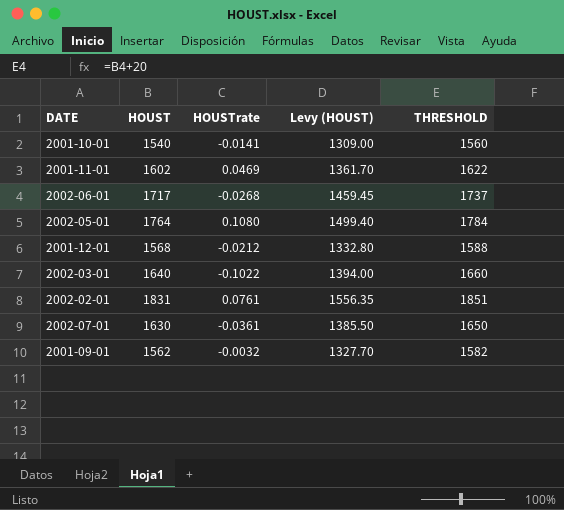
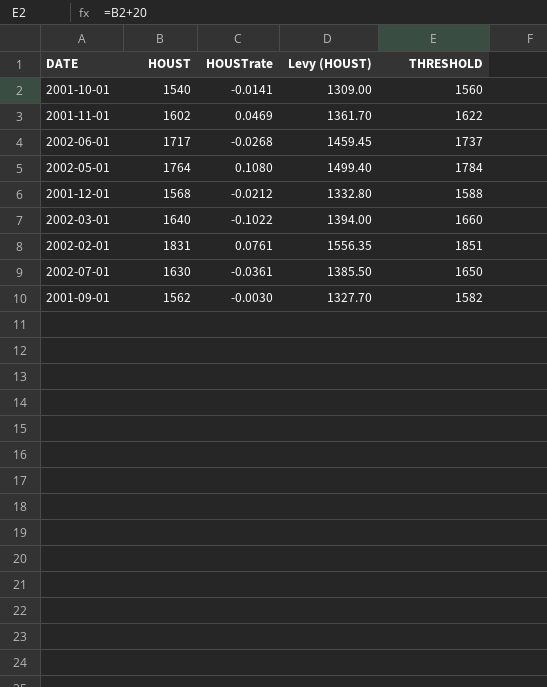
2001-09-01 | HOUSTrate: -0.0032 -> -0.0030

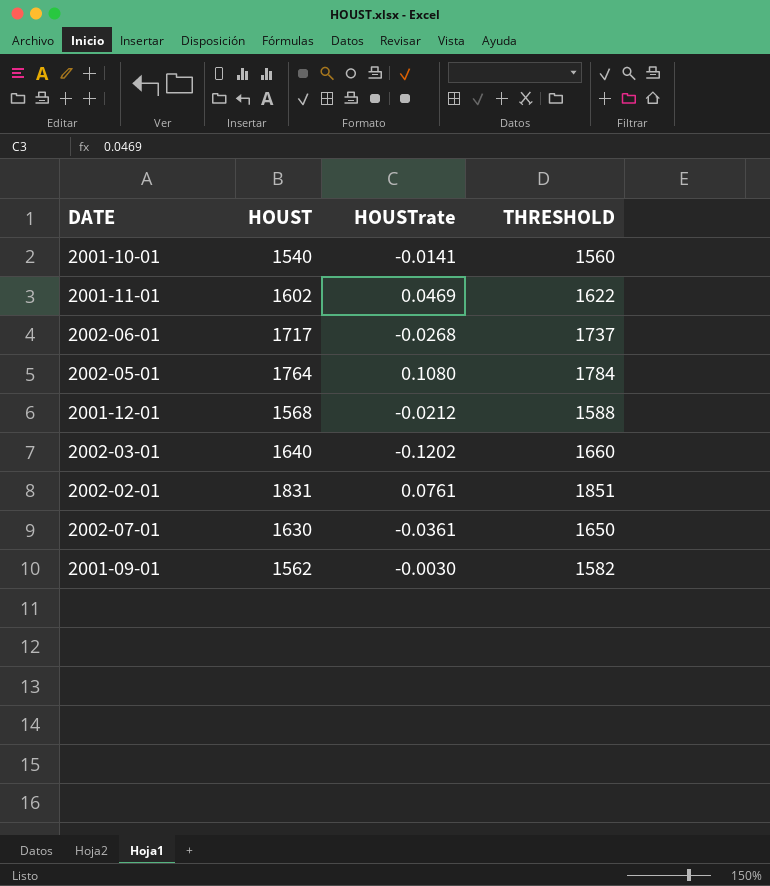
column Levy (HOUST) | formula: [HOUST] * 0.85 -> none
2002-03-01 | HOUSTrate: -0.1022 -> -0.1202

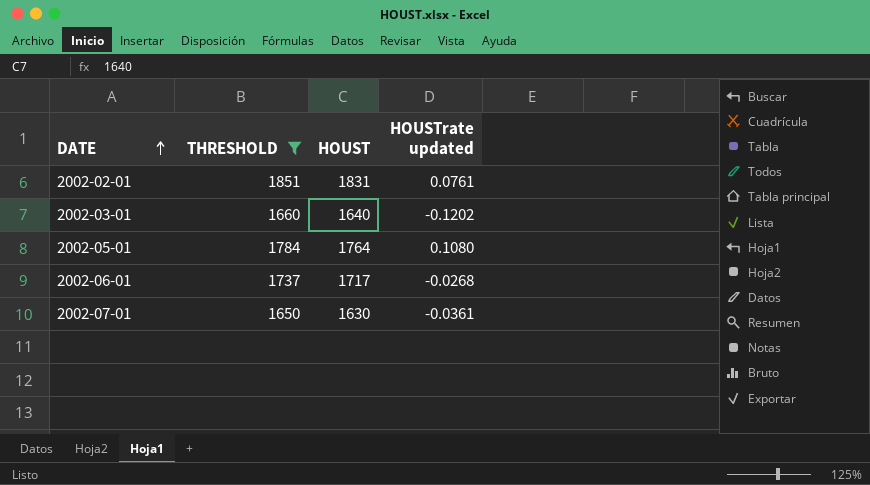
filter: none -> THRESHOLD >= 1650
row order: none -> DATE ascending
column THRESHOLD | position: 4 -> 2
column name: HOUSTrate -> HOUSTrate updated

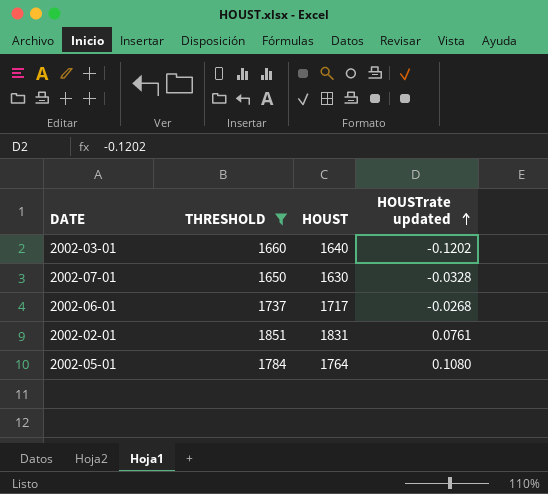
row order: DATE ascending -> HOUSTrate updated ascending
2002-07-01 | HOUSTrate updated: -0.0361 -> -0.0328

